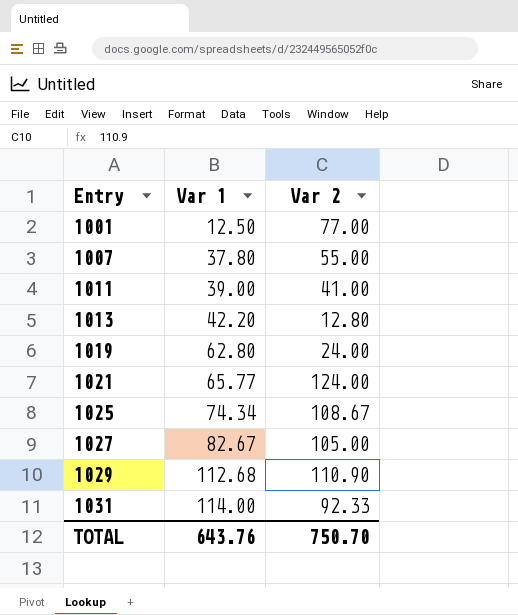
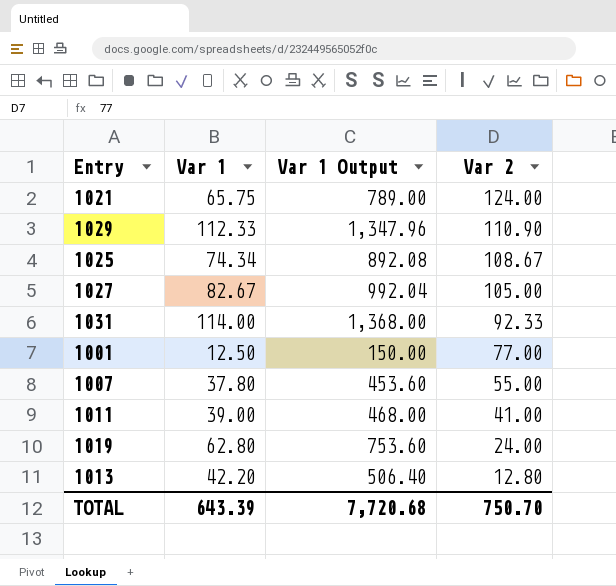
row order: Entry ascending -> Var 2 descending
column Var 1 Output | formula: none -> [Var 1] * 12
1021 | Var 1: 65.77 -> 65.75
1029 | Var 1: 112.68 -> 112.33
TOTAL | Var 1: 643.76 -> 643.39

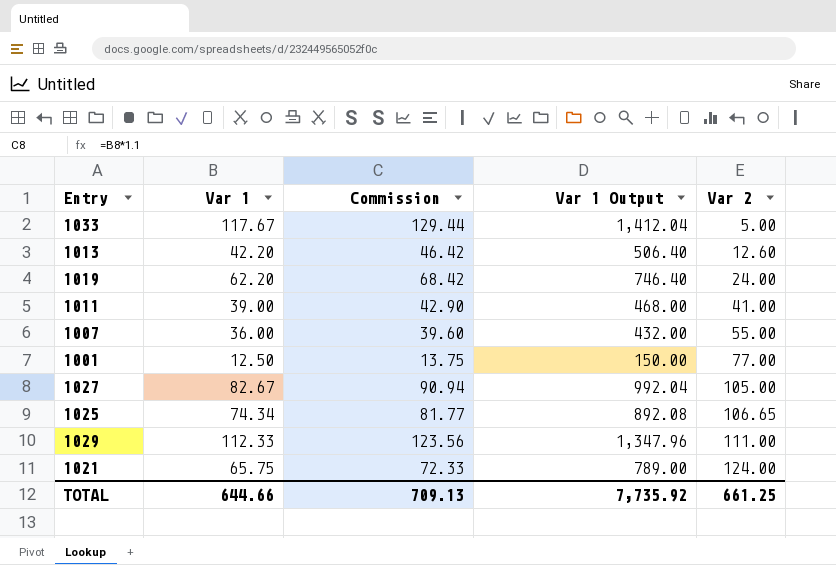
row order: Var 2 descending -> Var 2 ascending
column Commission | formula: none -> [Var 1] * 1.1
row 1031: 114.00 | 1,368.00 | 92.33 -> none
row 1033: none -> 117.67 | 129.44 | 1,412.04 | 5.00
1013 | Var 2: 12.80 -> 12.60
1019 | Var 1: 62.80 -> 62.20
1019 | Var 1 Output: 753.60 -> 746.40
1007 | Var 1: 37.80 -> 36.00
1007 | Var 1 Output: 453.60 -> 432.00
1025 | Var 2: 108.67 -> 106.65
1029 | Var 2: 110.90 -> 111.00
TOTAL | Var 1: 643.39 -> 644.66
TOTAL | Var 1 Output: 7,720.68 -> 7,735.92
TOTAL | Var 2: 750.70 -> 661.25

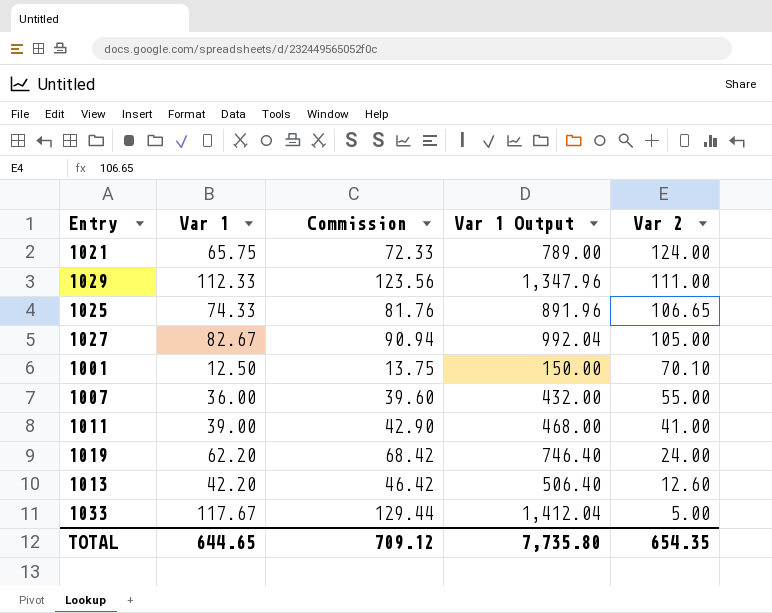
row order: Var 2 ascending -> Var 2 descending
1025 | Var 1: 74.34 -> 74.33
1025 | Commission: 81.77 -> 81.76
1025 | Var 1 Output: 892.08 -> 891.96
1001 | Var 2: 77.00 -> 70.10
TOTAL | Var 1: 644.66 -> 644.65
TOTAL | Commission: 709.13 -> 709.12
TOTAL | Var 1 Output: 7,735.92 -> 7,735.80
TOTAL | Var 2: 661.25 -> 654.35

